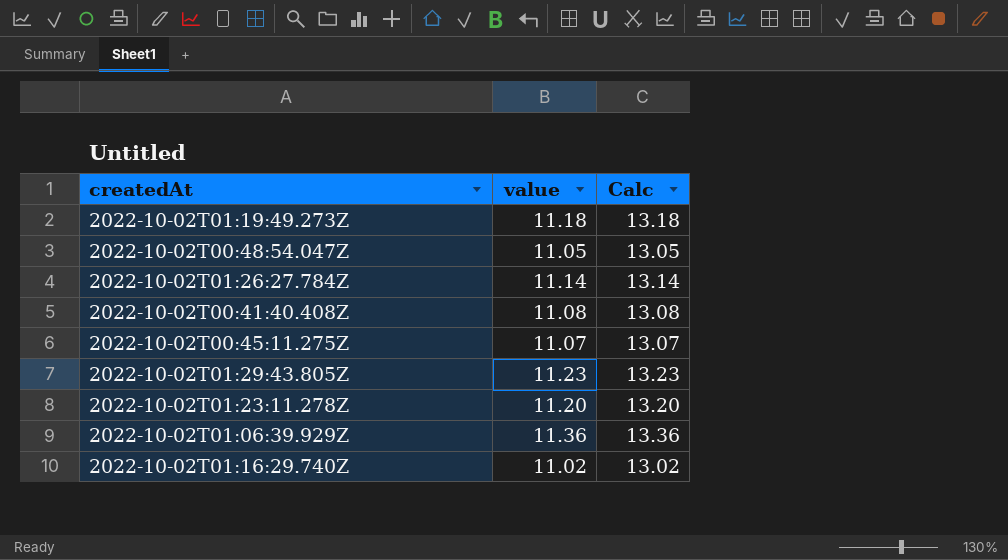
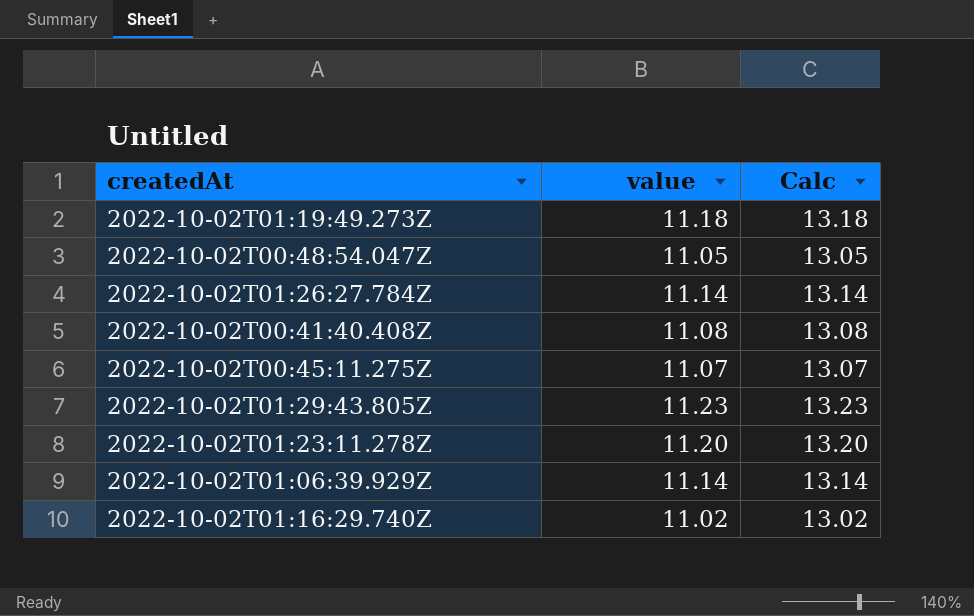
2022-10-02T01:06:39.929Z | value: 11.36 -> 11.14
2022-10-02T01:06:39.929Z | Calc: 13.36 -> 13.14

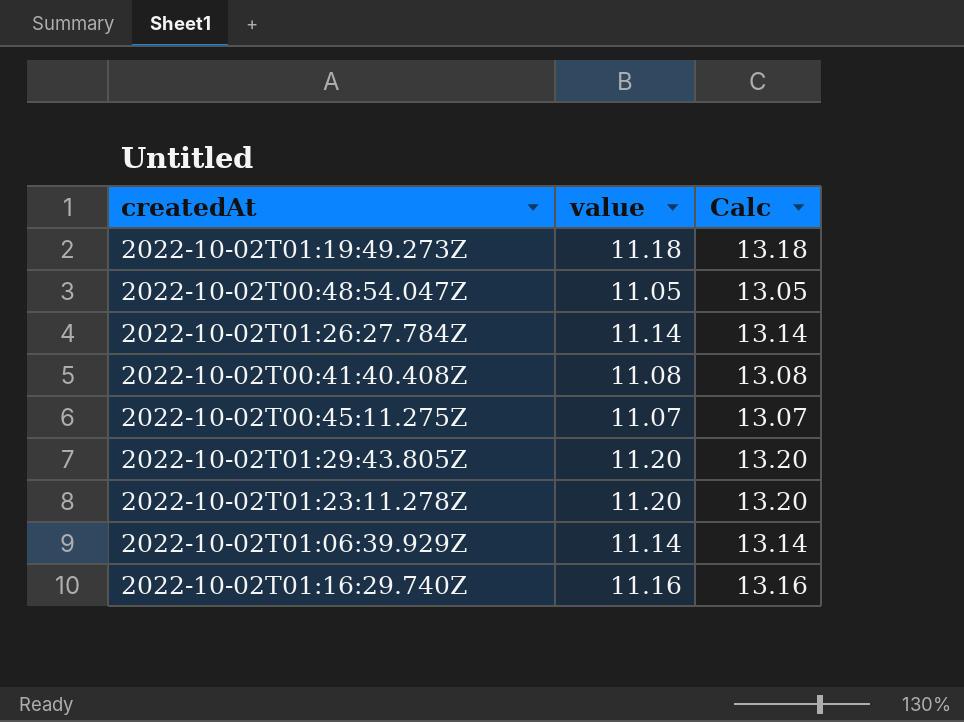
2022-10-02T01:29:43.805Z | value: 11.23 -> 11.20
2022-10-02T01:29:43.805Z | Calc: 13.23 -> 13.20
2022-10-02T01:16:29.740Z | value: 11.02 -> 11.16
2022-10-02T01:16:29.740Z | Calc: 13.02 -> 13.16

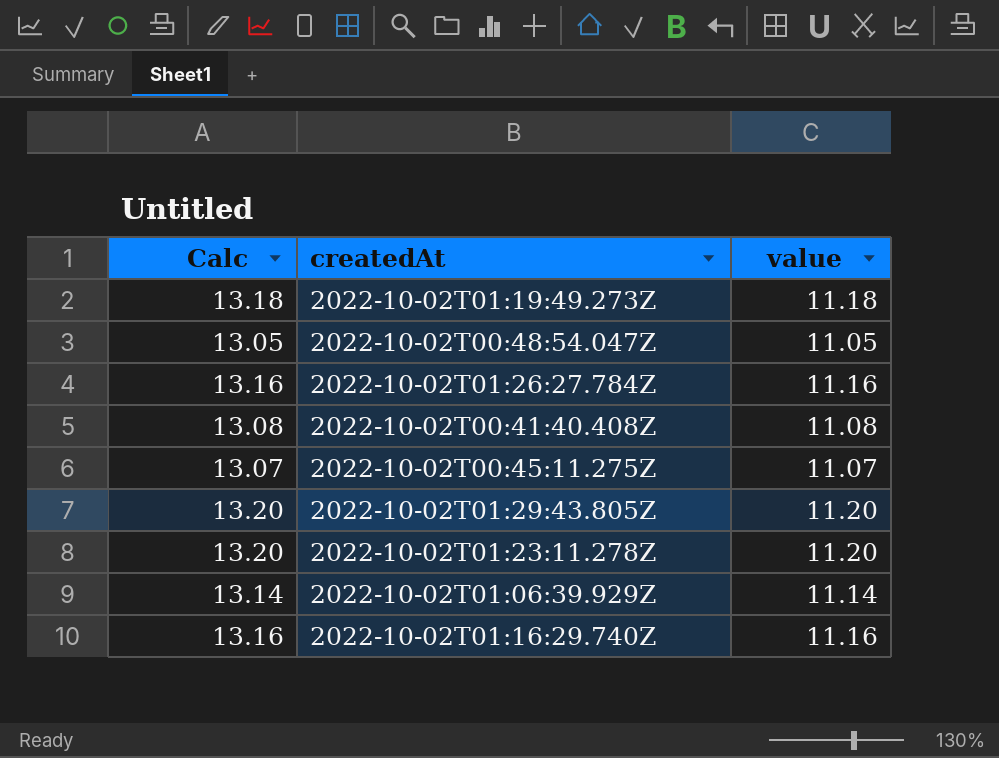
column Calc | position: 3 -> 1
2022-10-02T01:26:27.784Z | Calc: 13.14 -> 13.16
2022-10-02T01:26:27.784Z | value: 11.14 -> 11.16

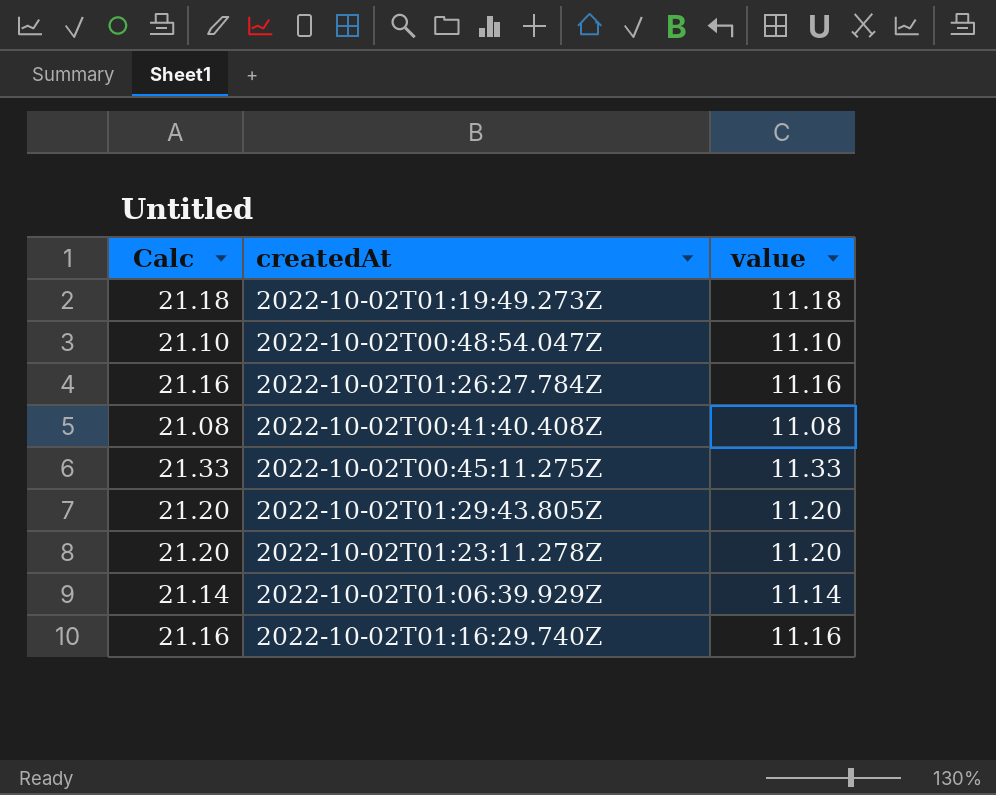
column Calc | formula: [value] + 2 -> [value] + 10
2022-10-02T00:48:54.047Z | value: 11.05 -> 11.10
2022-10-02T00:45:11.275Z | value: 11.07 -> 11.33

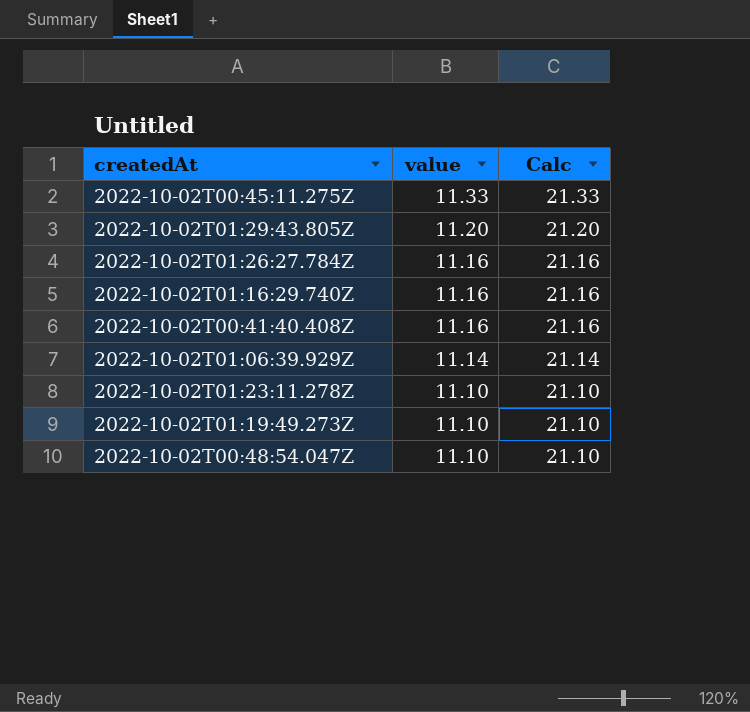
row order: none -> value descending
column Calc | position: 1 -> 3
2022-10-02T00:41:40.408Z | value: 11.08 -> 11.16
2022-10-02T00:41:40.408Z | Calc: 21.08 -> 21.16
2022-10-02T01:23:11.278Z | value: 11.20 -> 11.10
2022-10-02T01:23:11.278Z | Calc: 21.20 -> 21.10
2022-10-02T01:19:49.273Z | value: 11.18 -> 11.10
2022-10-02T01:19:49.273Z | Calc: 21.18 -> 21.10

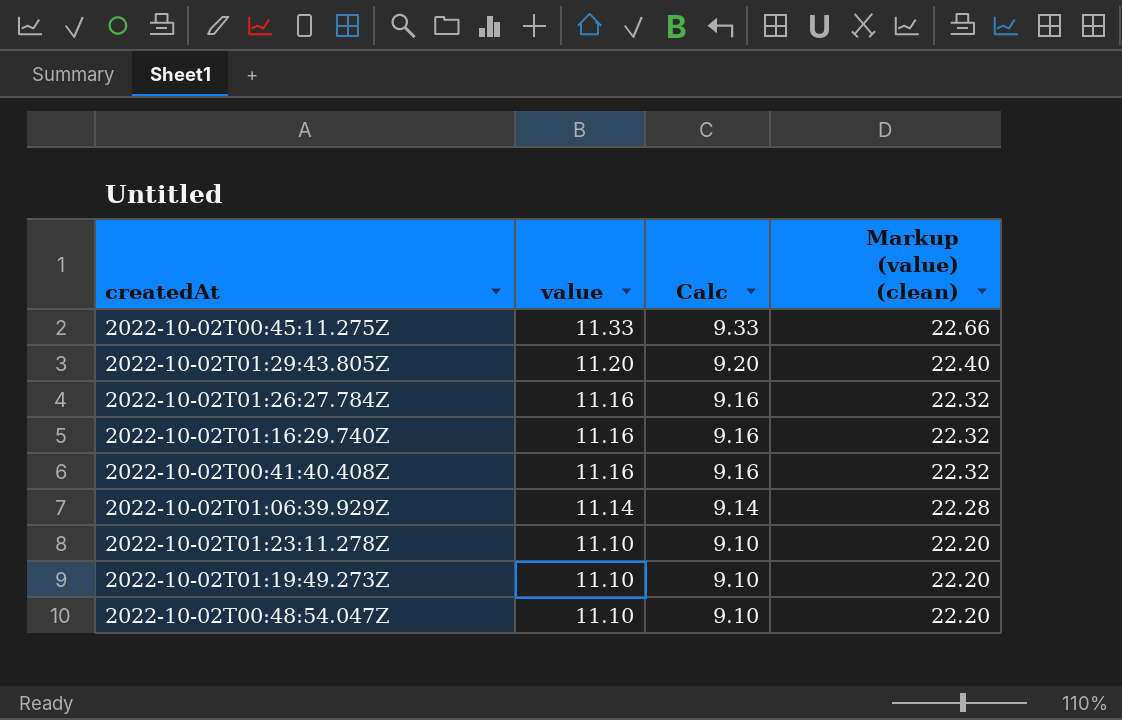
column Calc | formula: [value] + 10 -> [value] - 2
column Markup (value) (clean) | formula: none -> [value] * 2

